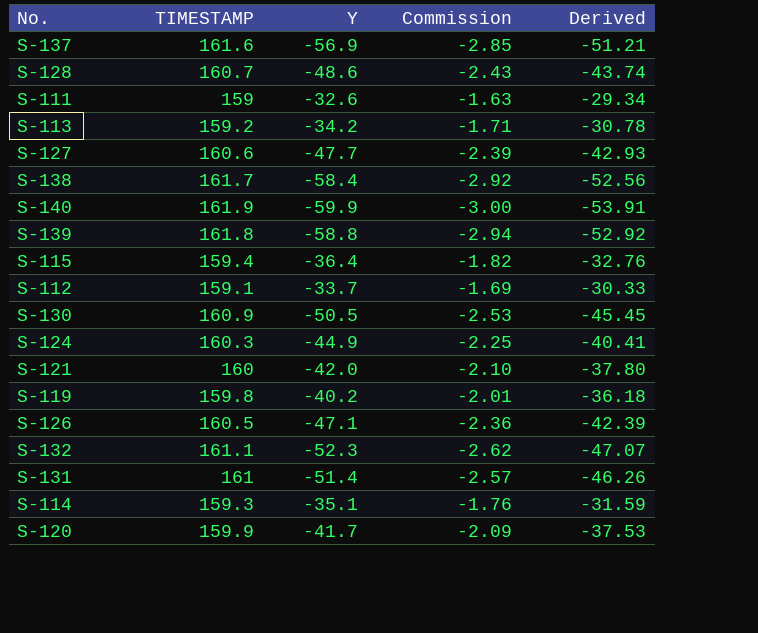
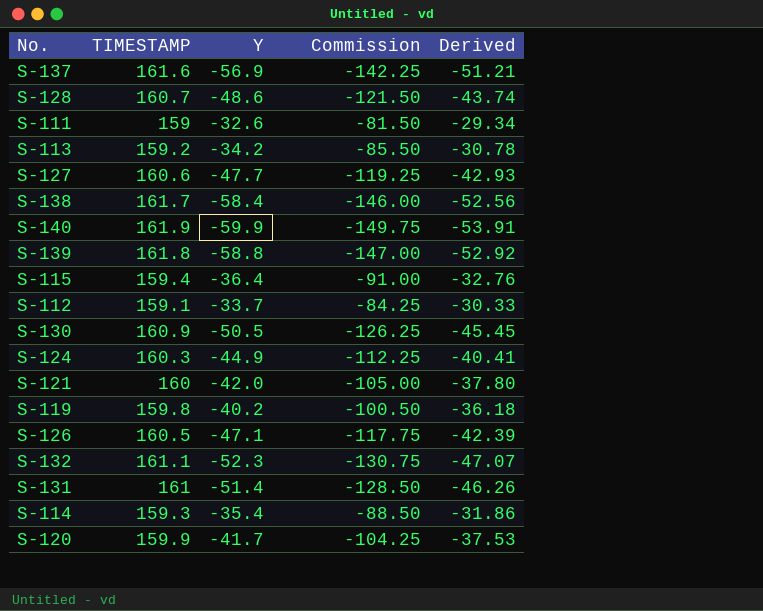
column Commission | formula: [Y] * 0.05 -> [Y] * 2.5
S-114 | Y: -35.1 -> -35.4
S-114 | Derived: -31.59 -> -31.86

